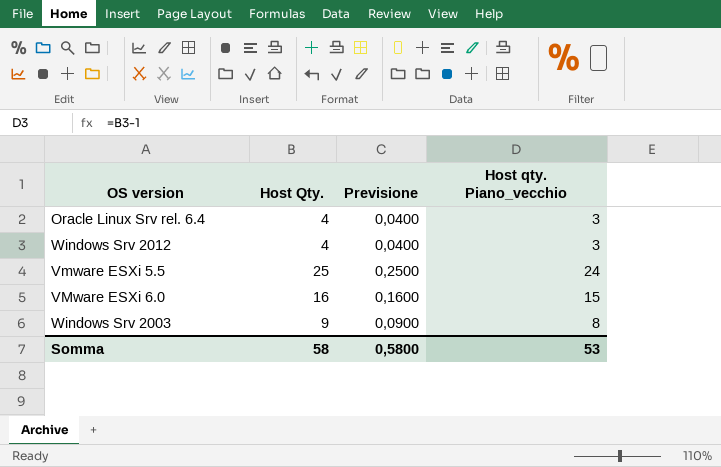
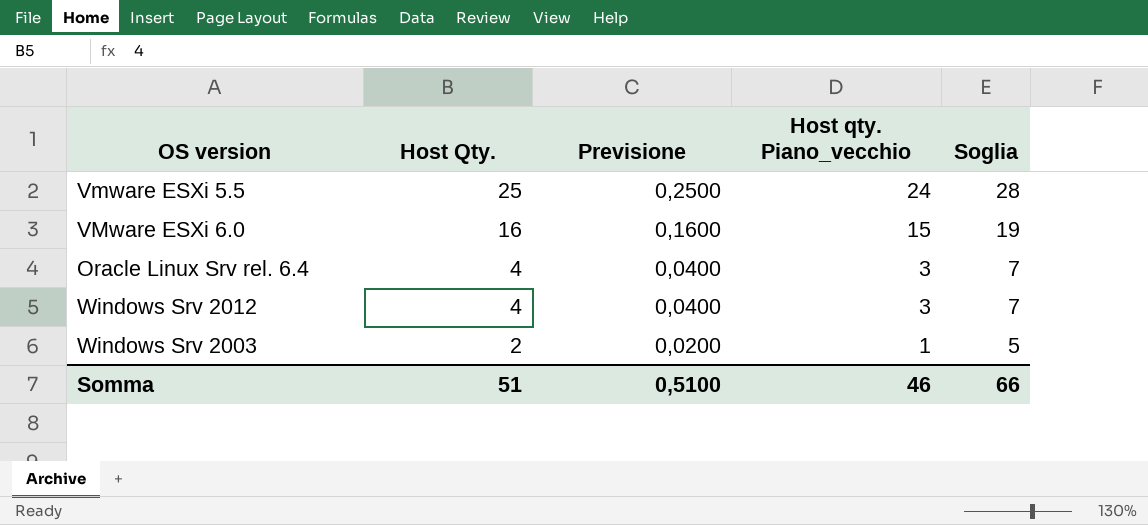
row order: none -> Host Qty. descending
column Soglia | formula: none -> [Host Qty.] + 3
Windows Srv 2003 | Host Qty.: 9 -> 2
Windows Srv 2003 | Previsione: 0,0900 -> 0,0200
Windows Srv 2003 | Host qty. Piano_vecchio: 8 -> 1
Somma | Host Qty.: 58 -> 51
Somma | Previsione: 0,5800 -> 0,5100
Somma | Host qty. Piano_vecchio: 53 -> 46

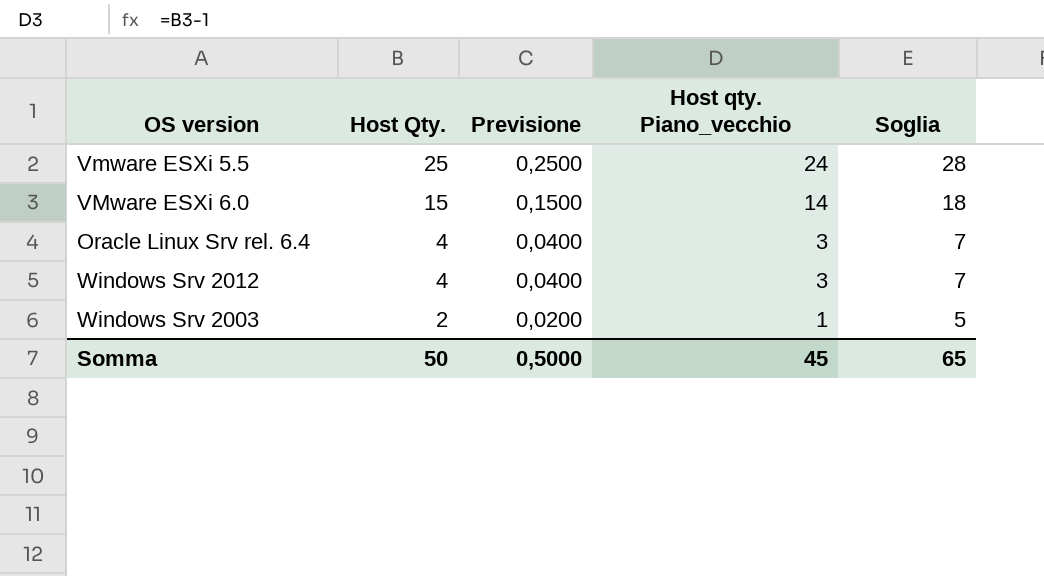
VMware ESXi 6.0 | Host Qty.: 16 -> 15
VMware ESXi 6.0 | Previsione: 0,1600 -> 0,1500
VMware ESXi 6.0 | Host qty. Piano_vecchio: 15 -> 14
VMware ESXi 6.0 | Soglia: 19 -> 18
Somma | Host Qty.: 51 -> 50
Somma | Previsione: 0,5100 -> 0,5000
Somma | Host qty. Piano_vecchio: 46 -> 45
Somma | Soglia: 66 -> 65

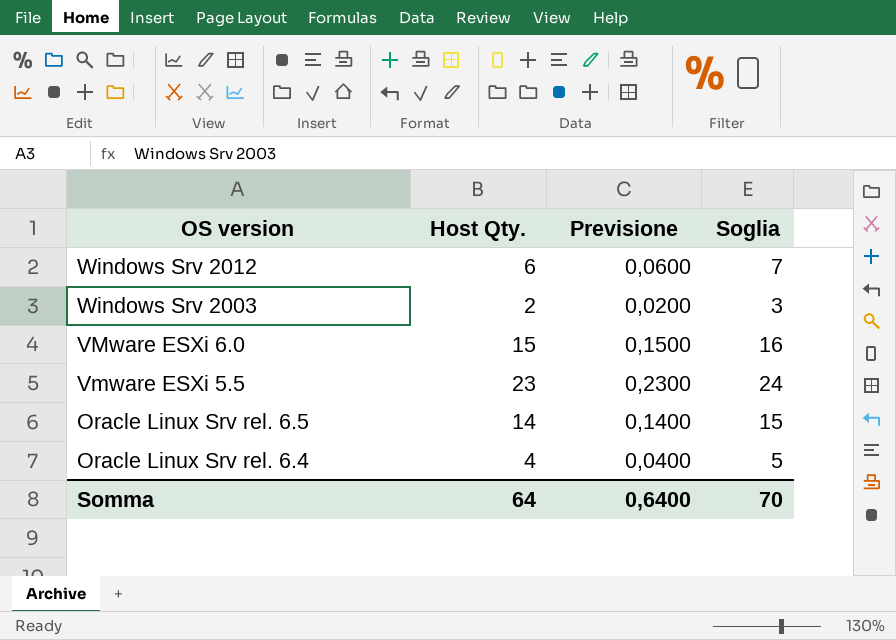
row order: Host Qty. descending -> OS version descending
column Host qty. Piano_vecchio | formula: [Host Qty.] - 1 -> none
column Soglia | formula: [Host Qty.] + 3 -> [Host Qty.] + 1
Windows Srv 2012 | Host Qty.: 4 -> 6
Windows Srv 2012 | Previsione: 0,0400 -> 0,0600
Vmware ESXi 5.5 | Host Qty.: 25 -> 23
Vmware ESXi 5.5 | Previsione: 0,2500 -> 0,2300
row Oracle Linux Srv rel. 6.5: none -> 14 | 0,1400 | 15
Somma | Host Qty.: 50 -> 64
Somma | Previsione: 0,5000 -> 0,6400
Somma | Soglia: 65 -> 70

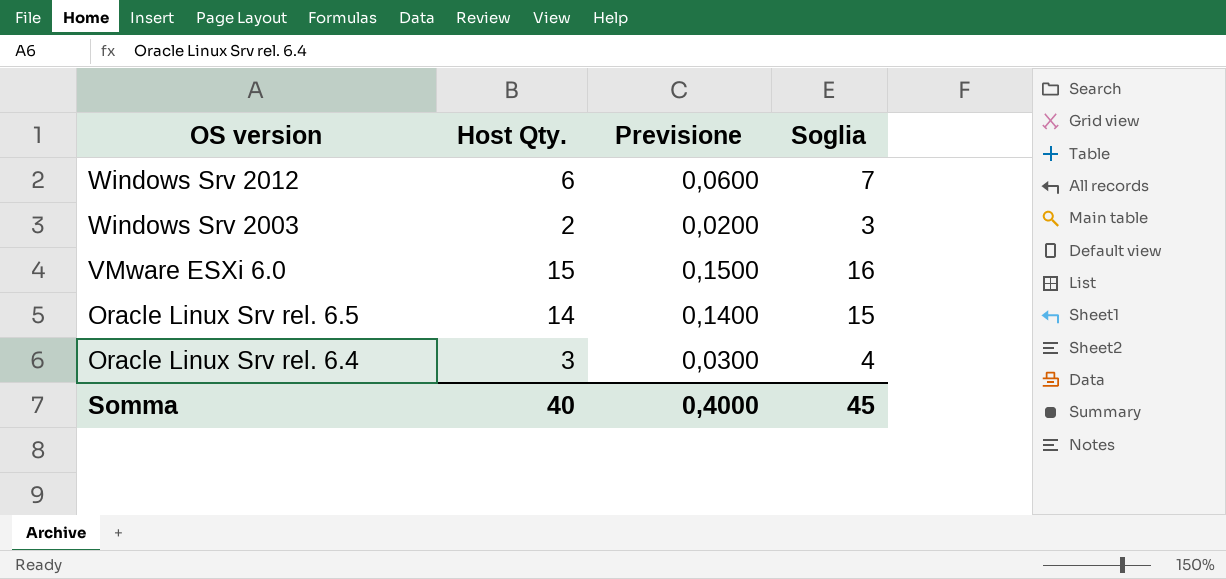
row Vmware ESXi 5.5: 23 | 0,2300 | 24 -> none
Oracle Linux Srv rel. 6.4 | Host Qty.: 4 -> 3
Oracle Linux Srv rel. 6.4 | Previsione: 0,0400 -> 0,0300
Oracle Linux Srv rel. 6.4 | Soglia: 5 -> 4
Somma | Host Qty.: 64 -> 40
Somma | Previsione: 0,6400 -> 0,4000
Somma | Soglia: 70 -> 45

